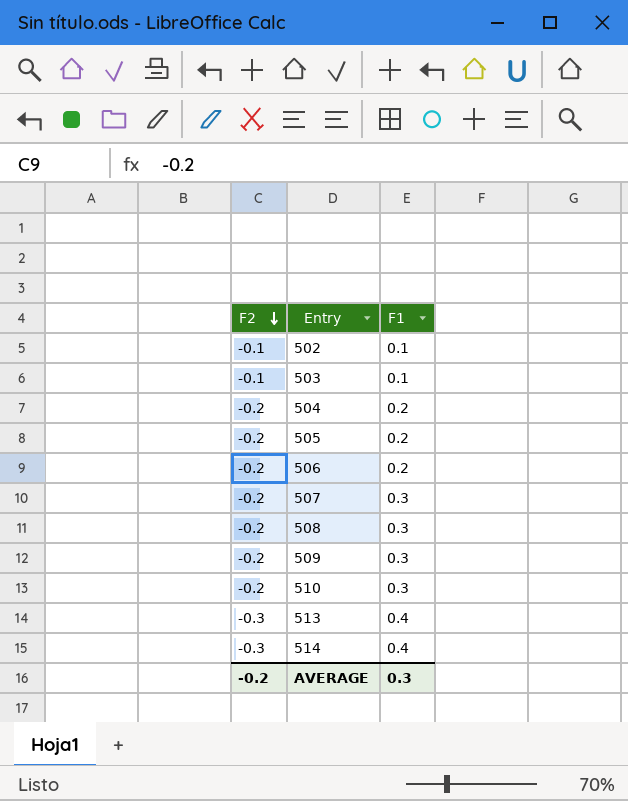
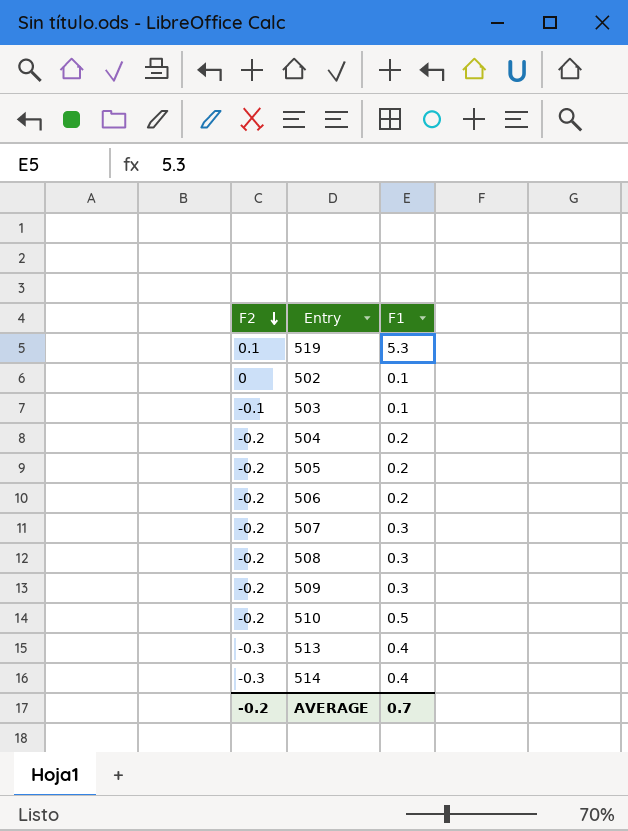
row 519: none -> 0.1 | 5.3
502 | F2: -0.1 -> 0
510 | F1: 0.3 -> 0.5
AVERAGE | F1: 0.3 -> 0.7

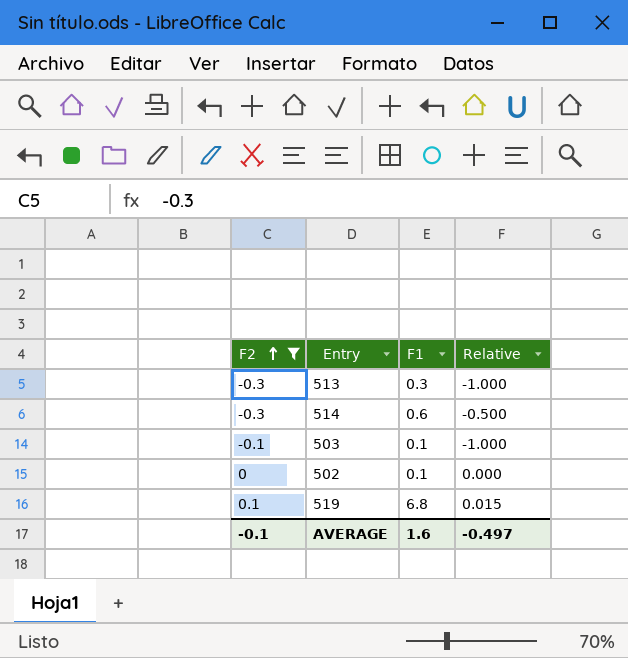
filter: none -> F2 != -0.2
row order: F2 descending -> F2 ascending
column Relative | formula: none -> [F2] / [F1]
513 | F1: 0.4 -> 0.3
514 | F1: 0.4 -> 0.6
519 | F1: 5.3 -> 6.8
AVERAGE | F2: -0.2 -> -0.1
AVERAGE | F1: 0.7 -> 1.6

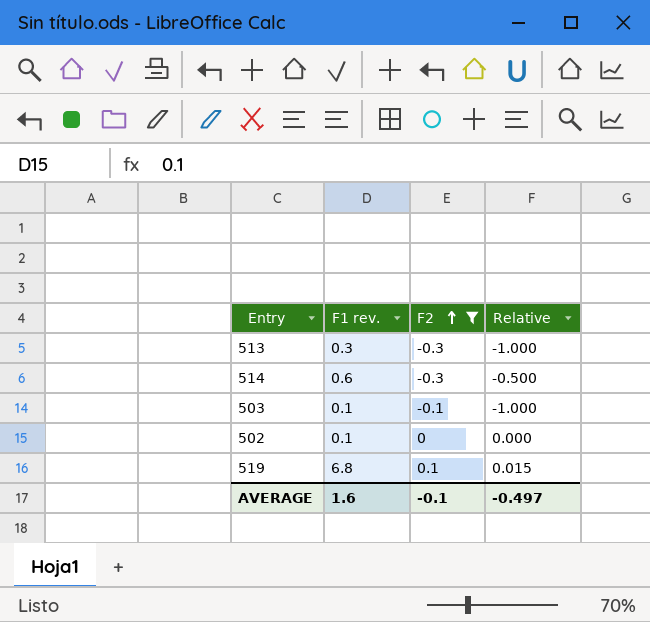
column name: F1 -> F1 rev.
column F2 | position: 1 -> 3

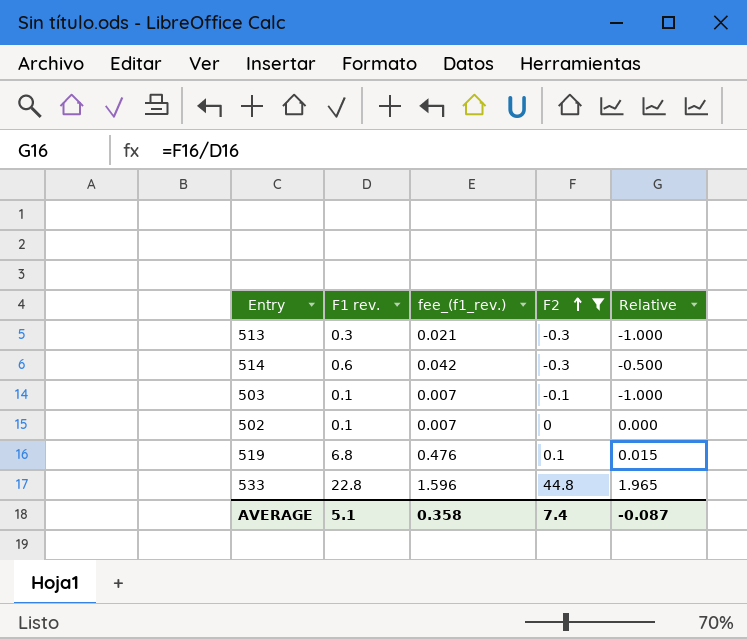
column fee_(f1_rev.) | formula: none -> [F1 rev.] * 0.07
row 533: none -> 22.8 | 1.596 | 44.8 | 1.965
AVERAGE | F1 rev.: 1.6 -> 5.1
AVERAGE | F2: -0.1 -> 7.4
AVERAGE | Relative: -0.497 -> -0.087

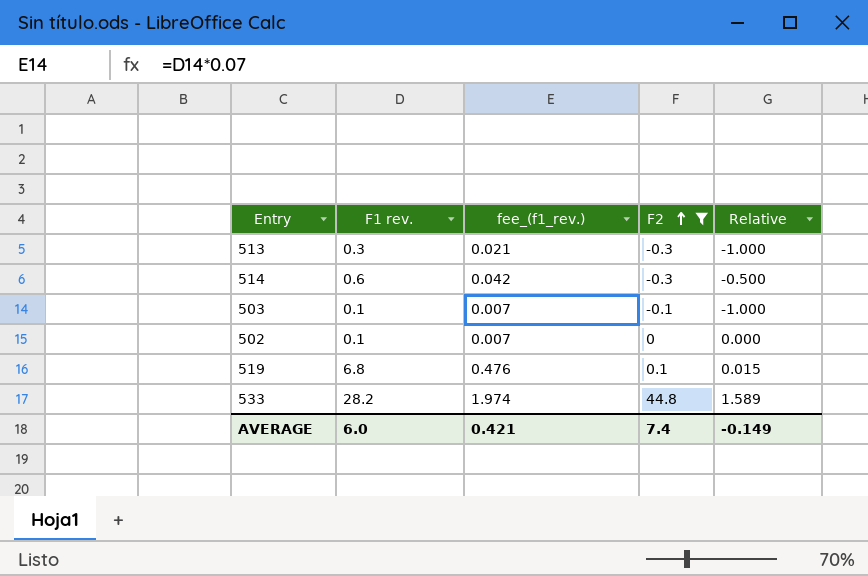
533 | F1 rev.: 22.8 -> 28.2
533 | fee_(f1_rev.): 1.596 -> 1.974
533 | Relative: 1.965 -> 1.589
AVERAGE | F1 rev.: 5.1 -> 6.0
AVERAGE | fee_(f1_rev.): 0.358 -> 0.421
AVERAGE | Relative: -0.087 -> -0.149

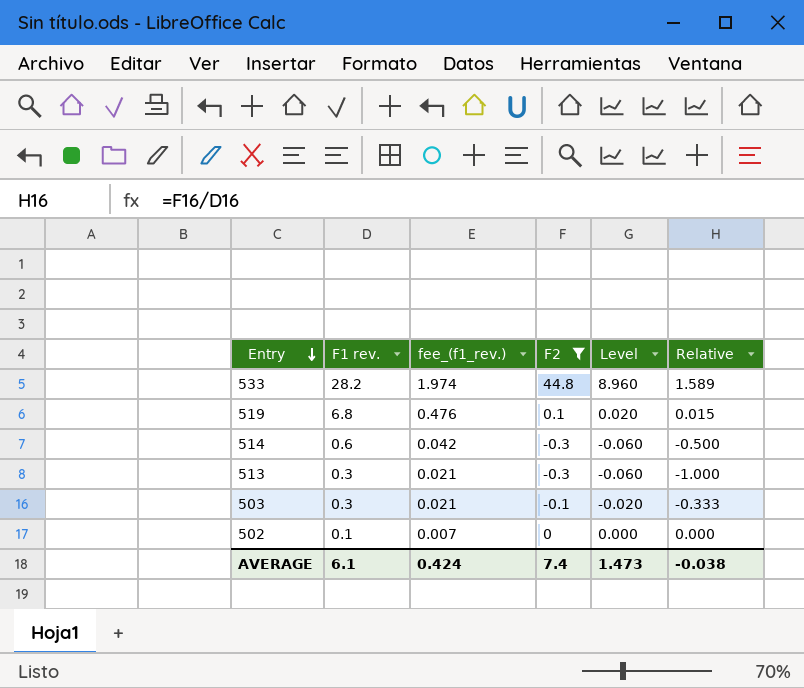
row order: F2 ascending -> Entry descending
column Level | formula: none -> [F2] * 0.2
503 | F1 rev.: 0.1 -> 0.3
503 | fee_(f1_rev.): 0.007 -> 0.021
503 | Relative: -1.000 -> -0.333
AVERAGE | F1 rev.: 6.0 -> 6.1
AVERAGE | fee_(f1_rev.): 0.421 -> 0.424
AVERAGE | Relative: -0.149 -> -0.038

